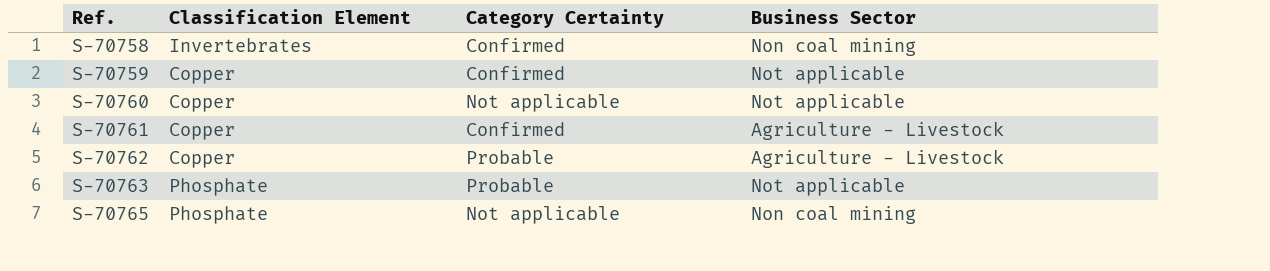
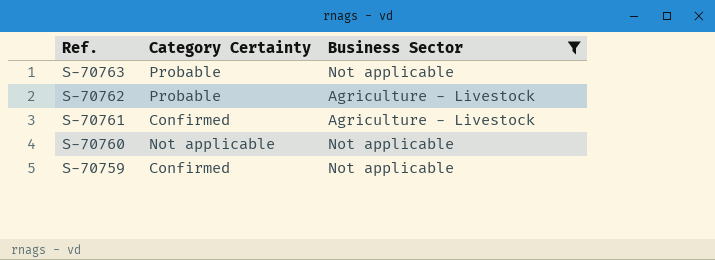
filter: none -> Business Sector != Non coal mining
row order: Ref. ascending -> Ref. descending
column Classification Element | position: 2 -> none

